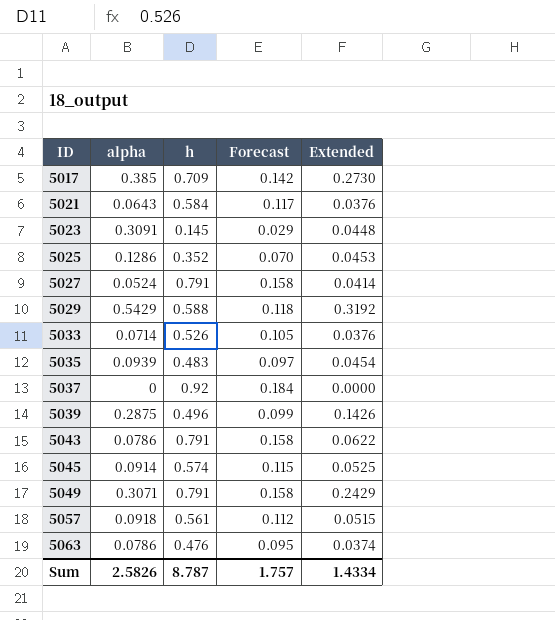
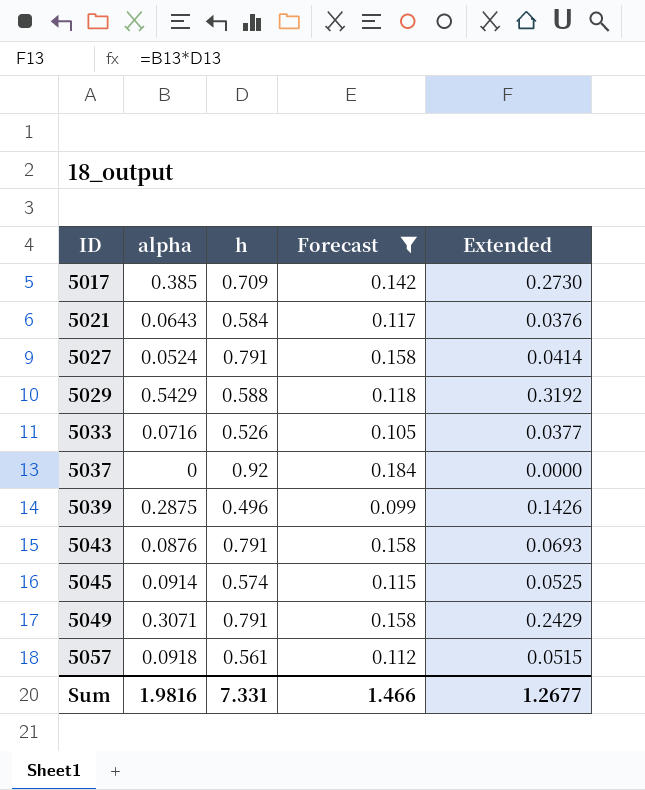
filter: none -> Forecast >= 0.099
5033 | alpha: 0.0714 -> 0.0716
5033 | Extended: 0.0376 -> 0.0377
5043 | alpha: 0.0786 -> 0.0876
5043 | Extended: 0.0622 -> 0.0693
Sum | alpha: 2.5826 -> 1.9816
Sum | h: 8.787 -> 7.331
Sum | Forecast: 1.757 -> 1.466
Sum | Extended: 1.4334 -> 1.2677

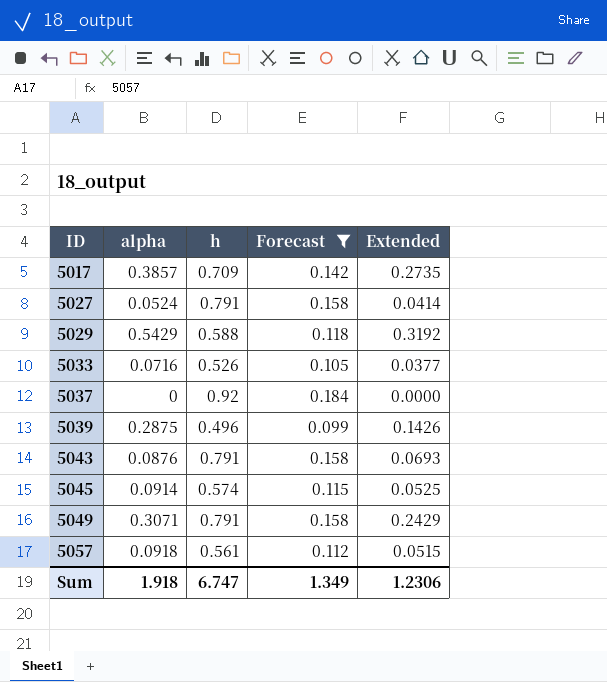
row 5021: 0.0643 | 0.584 | 0.117 | 0.0376 -> none
5017 | alpha: 0.385 -> 0.3857
5017 | Extended: 0.2730 -> 0.2735
Sum | alpha: 1.9816 -> 1.918
Sum | h: 7.331 -> 6.747
Sum | Forecast: 1.466 -> 1.349
Sum | Extended: 1.2677 -> 1.2306

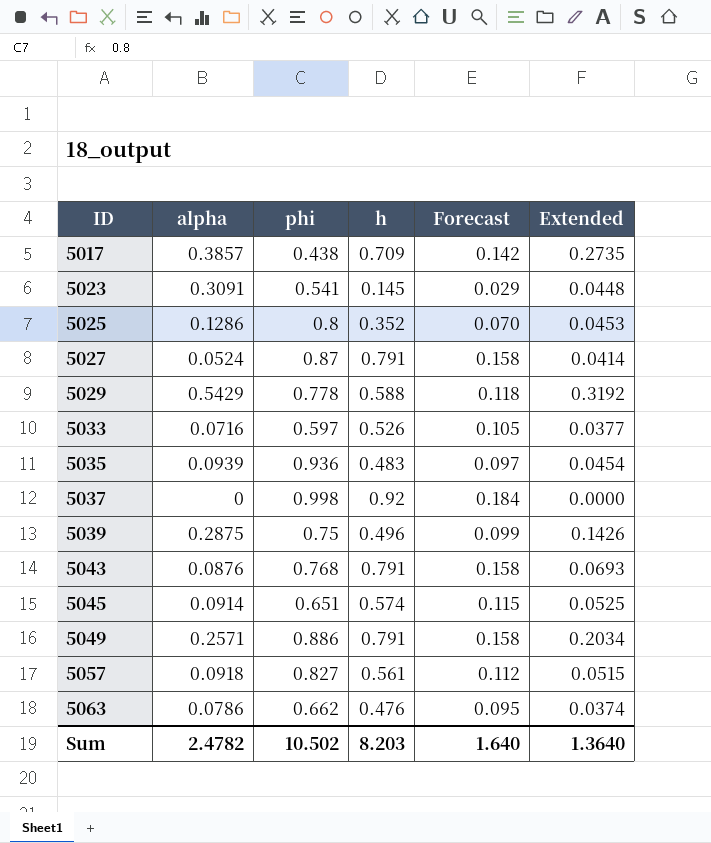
filter: Forecast >= 0.099 -> none
column phi | position: none -> 3
5049 | alpha: 0.3071 -> 0.2571
5049 | Extended: 0.2429 -> 0.2034
Sum | alpha: 1.918 -> 2.4782
Sum | h: 6.747 -> 8.203
Sum | Forecast: 1.349 -> 1.640
Sum | Extended: 1.2306 -> 1.3640

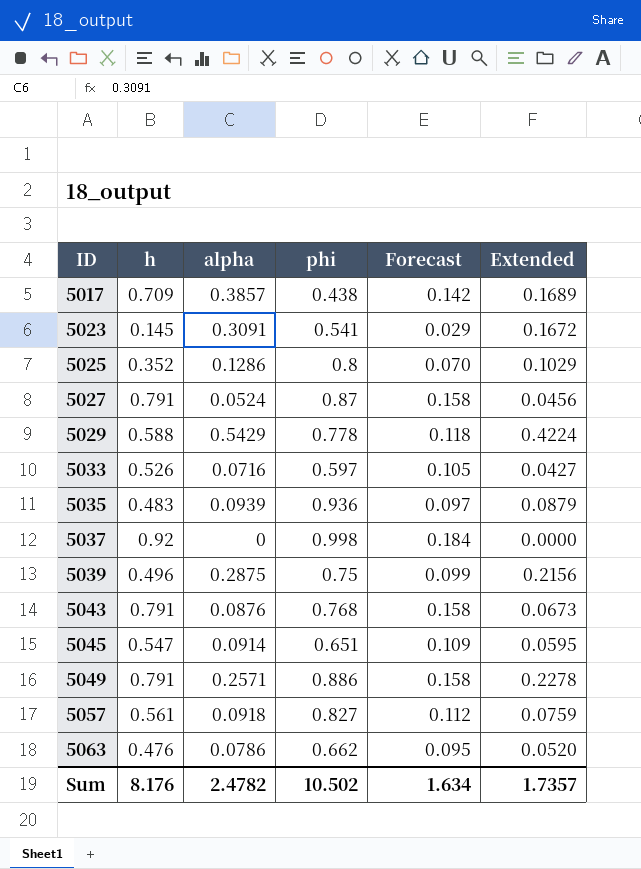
column h | position: 4 -> 2
column Extended | formula: [alpha] * [h] -> [alpha] * [phi]
5045 | h: 0.574 -> 0.547
5045 | Forecast: 0.115 -> 0.109
Sum | h: 8.203 -> 8.176
Sum | Forecast: 1.640 -> 1.634
Sum | Extended: 1.3640 -> 1.7357

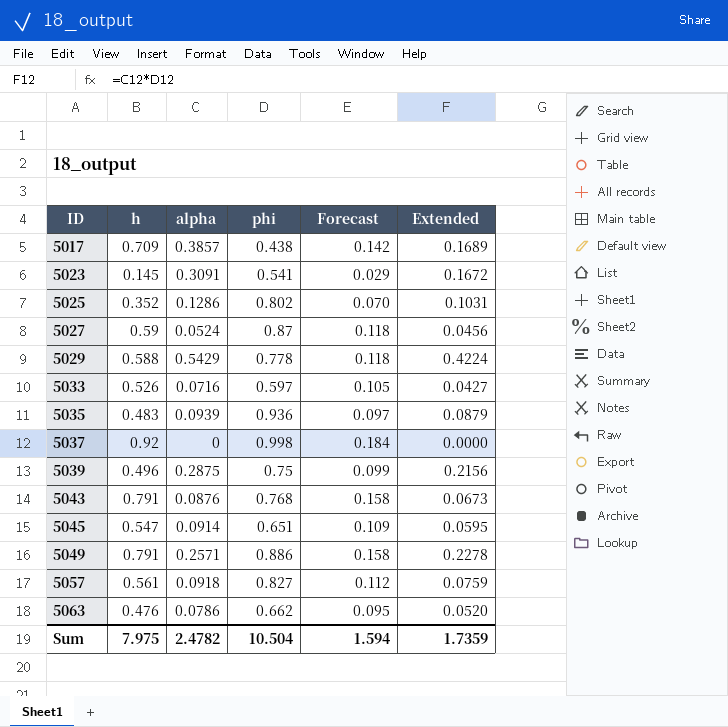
5025 | phi: 0.8 -> 0.802
5025 | Extended: 0.1029 -> 0.1031
5027 | h: 0.791 -> 0.59
5027 | Forecast: 0.158 -> 0.118
Sum | h: 8.176 -> 7.975
Sum | phi: 10.502 -> 10.504
Sum | Forecast: 1.634 -> 1.594
Sum | Extended: 1.7357 -> 1.7359

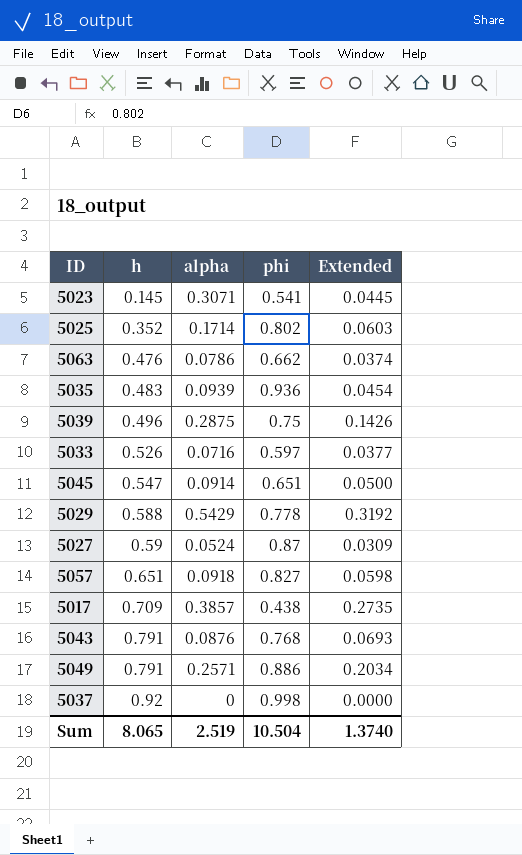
row order: ID ascending -> h ascending
column Forecast | formula: [h] * 0.2 -> none
column Extended | formula: [alpha] * [phi] -> [h] * [alpha]
5023 | alpha: 0.3091 -> 0.3071
5025 | alpha: 0.1286 -> 0.1714
5057 | h: 0.561 -> 0.651
Sum | h: 7.975 -> 8.065
Sum | alpha: 2.4782 -> 2.519
Sum | Extended: 1.7359 -> 1.3740

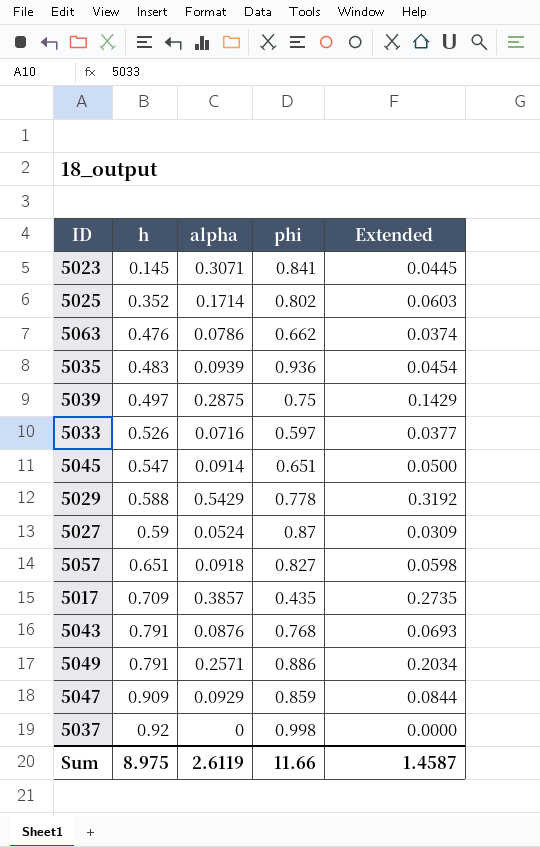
5023 | phi: 0.541 -> 0.841
5039 | h: 0.496 -> 0.497
5039 | Extended: 0.1426 -> 0.1429
5017 | phi: 0.438 -> 0.435
row 5047: none -> 0.909 | 0.0929 | 0.859 | 0.0844
Sum | h: 8.065 -> 8.975
Sum | alpha: 2.519 -> 2.6119
Sum | phi: 10.504 -> 11.66
Sum | Extended: 1.3740 -> 1.4587

